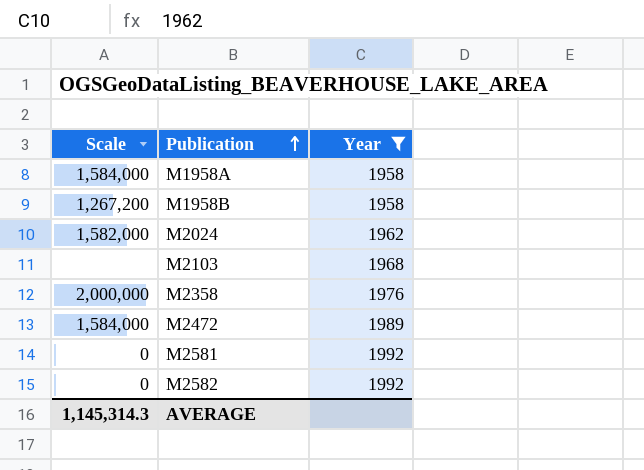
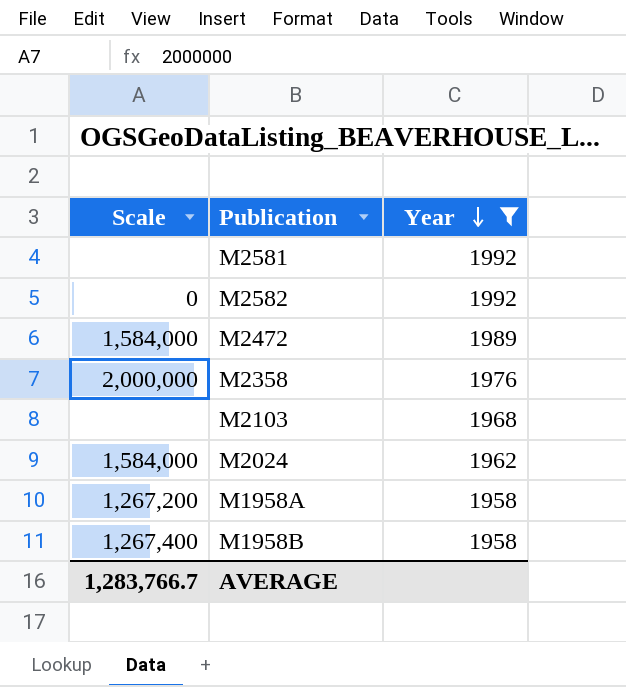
row order: Publication ascending -> Year descending
M2581 | Scale: 0 -> none
M2024 | Scale: 1,582,000 -> 1,584,000
M1958A | Scale: 1,584,000 -> 1,267,200
M1958B | Scale: 1,267,200 -> 1,267,400
AVERAGE | Scale: 1,145,314.3 -> 1,283,766.7

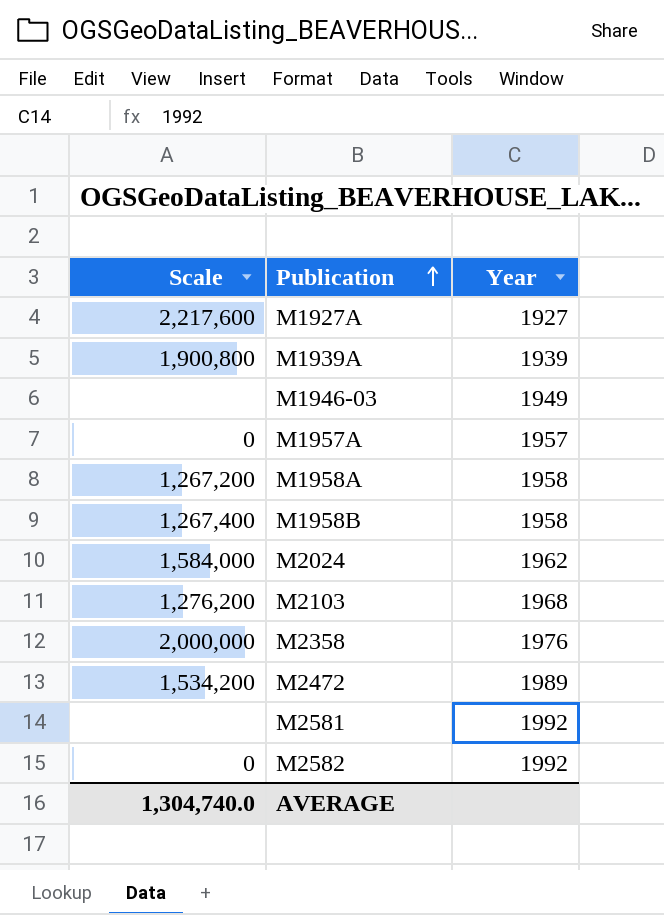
filter: Year >= 1958 -> none
row order: Year descending -> Publication ascending
M2103 | Scale: none -> 1,276,200
M2472 | Scale: 1,584,000 -> 1,534,200
AVERAGE | Scale: 1,283,766.7 -> 1,304,740.0

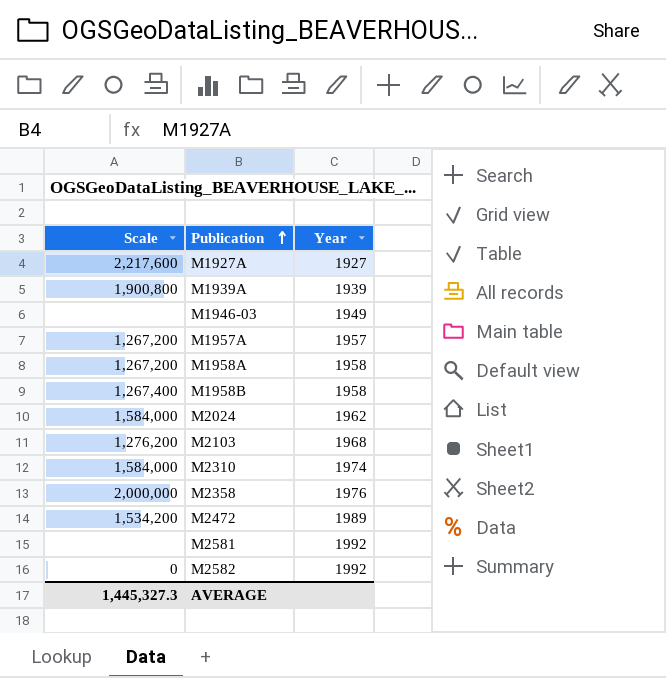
M1957A | Scale: 0 -> 1,267,200
row M2310: none -> 1,584,000 | 1974
AVERAGE | Scale: 1,304,740.0 -> 1,445,327.3

